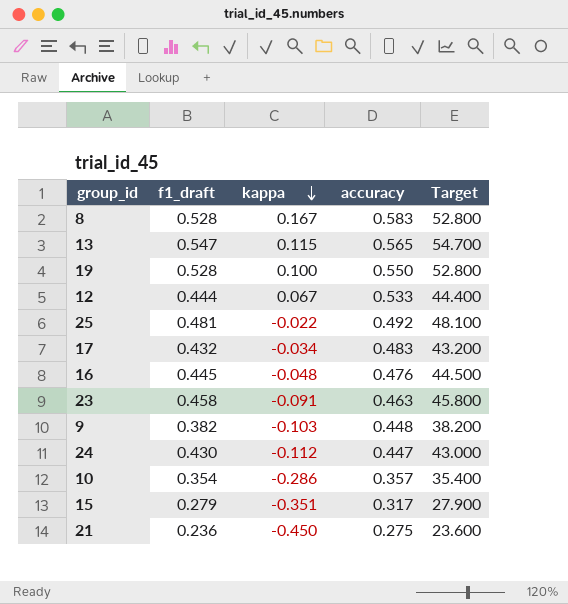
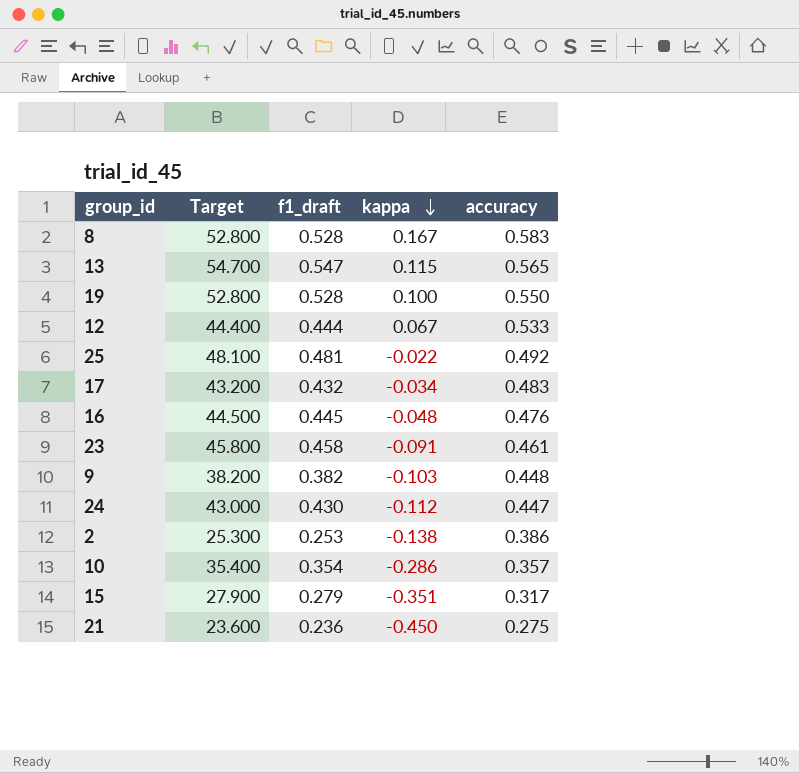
column Target | position: 5 -> 2
23 | accuracy: 0.463 -> 0.461
row 2: none -> 25.300 | 0.253 | -0.138 | 0.386

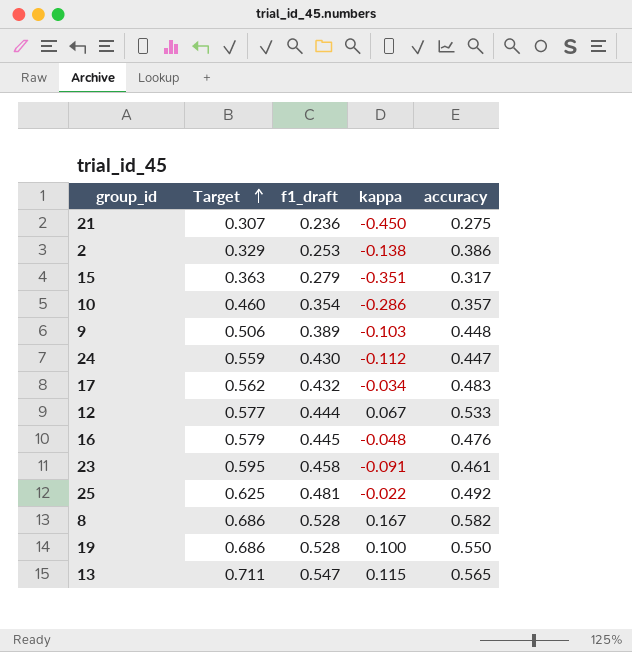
row order: kappa descending -> Target ascending
column Target | formula: [f1_draft] * 100 -> [f1_draft] * 1.3
9 | f1_draft: 0.382 -> 0.389
8 | accuracy: 0.583 -> 0.582

